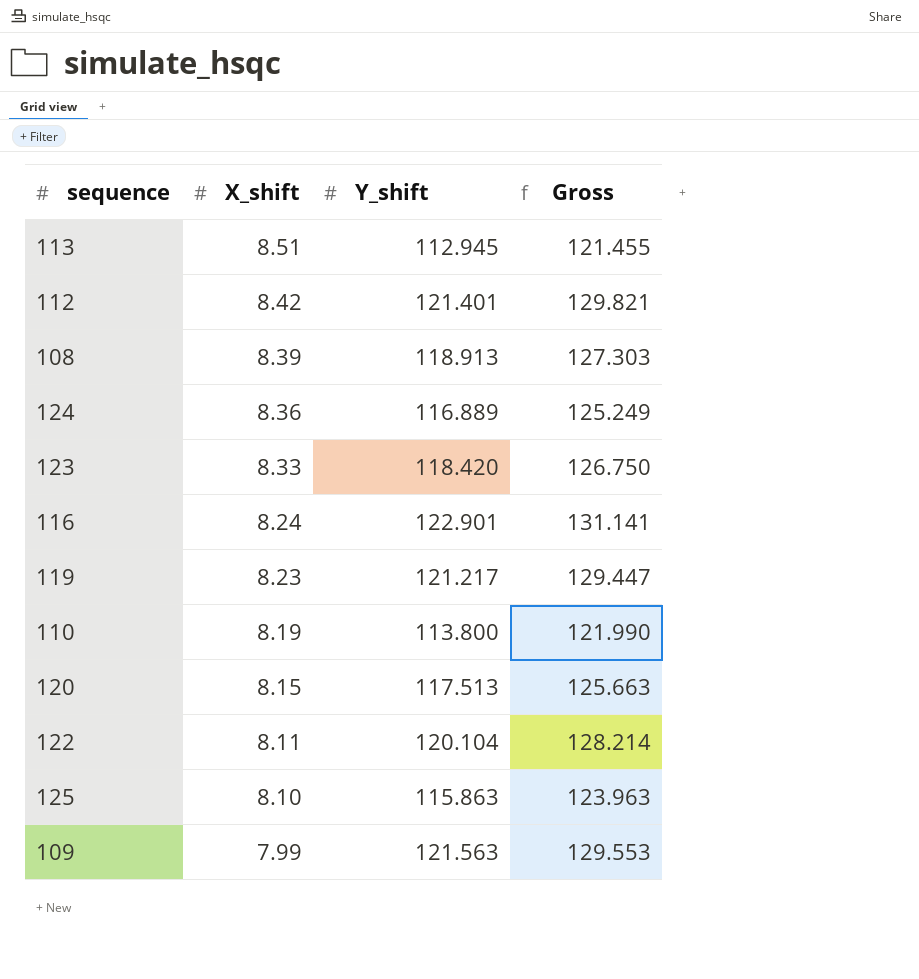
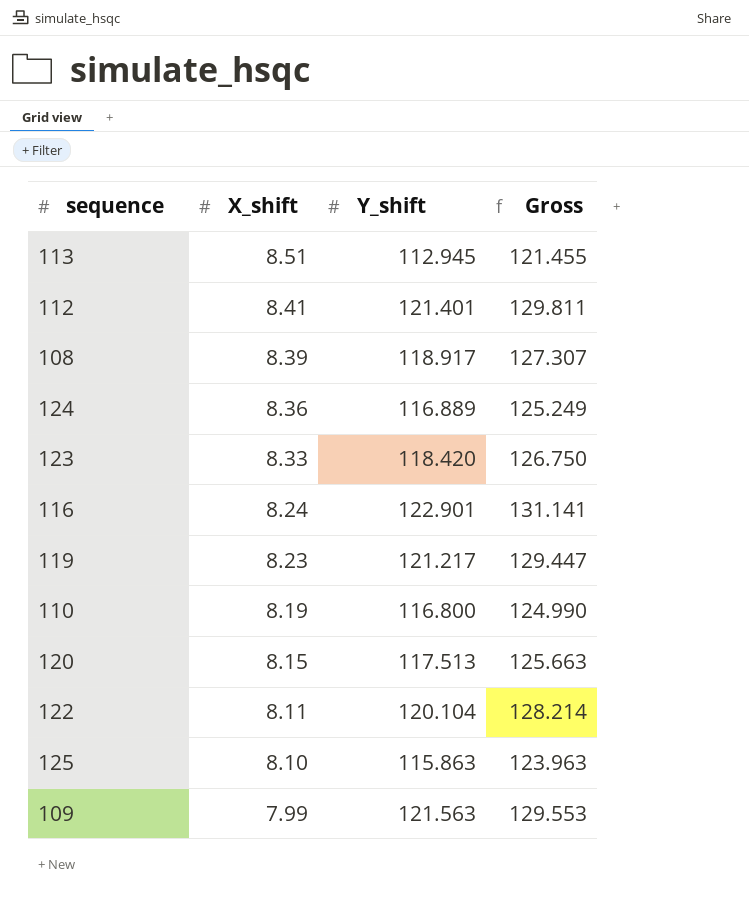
112 | X_shift: 8.42 -> 8.41
112 | Gross: 129.821 -> 129.811
108 | Y_shift: 118.913 -> 118.917
108 | Gross: 127.303 -> 127.307
110 | Y_shift: 113.800 -> 116.800
110 | Gross: 121.990 -> 124.990

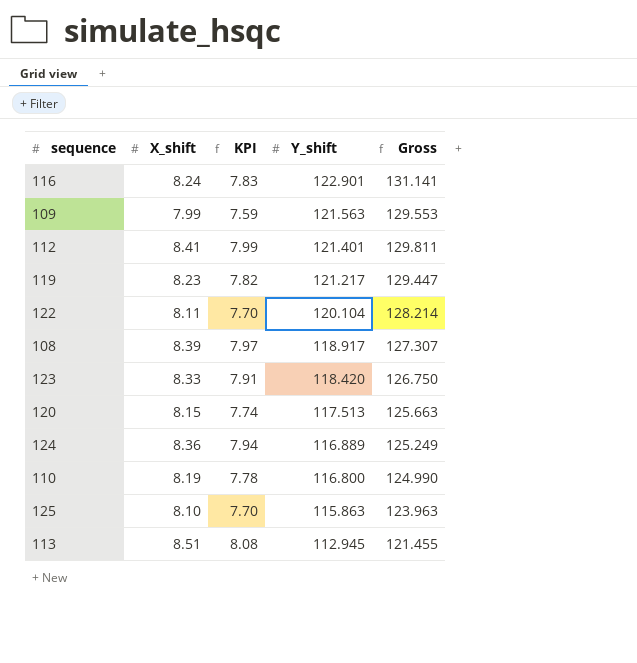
row order: X_shift descending -> Y_shift descending
column KPI | formula: none -> [X_shift] * 0.95

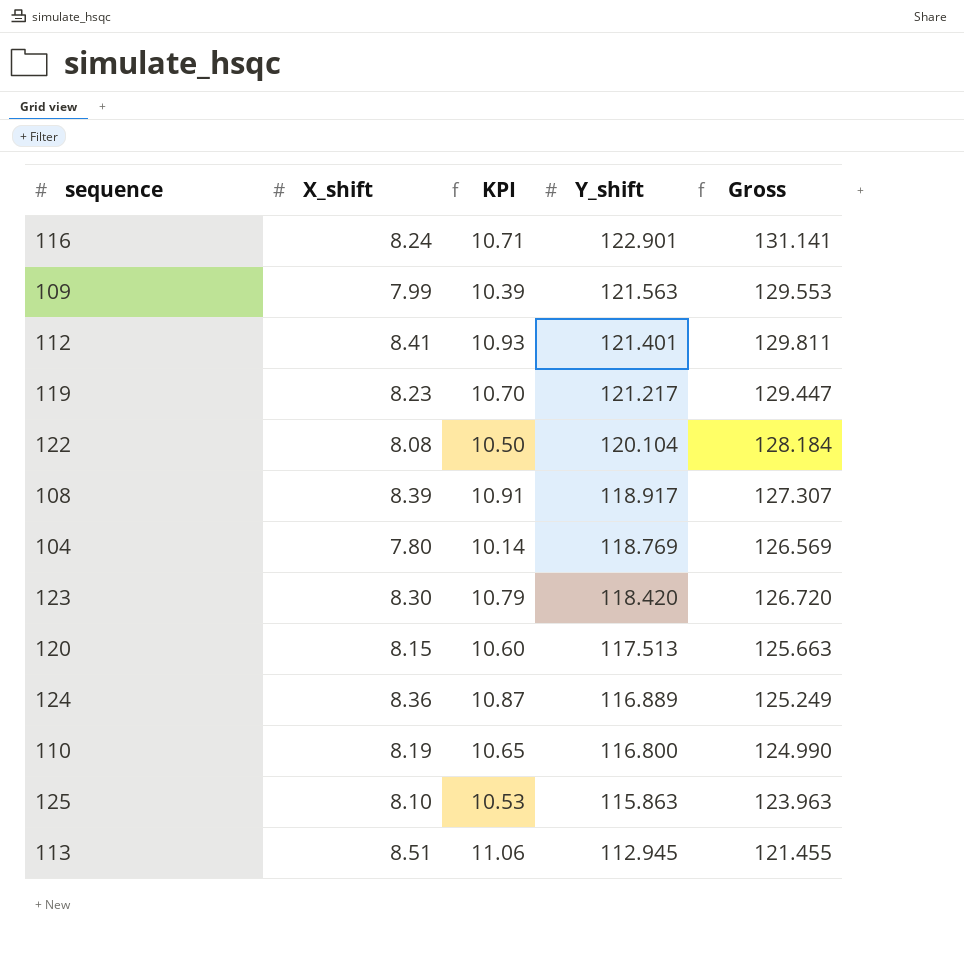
column KPI | formula: [X_shift] * 0.95 -> [X_shift] * 1.3
122 | X_shift: 8.11 -> 8.08
122 | Gross: 128.214 -> 128.184
row 104: none -> 7.80 | 10.14 | 118.769 | 126.569
123 | X_shift: 8.33 -> 8.30
123 | Gross: 126.750 -> 126.720

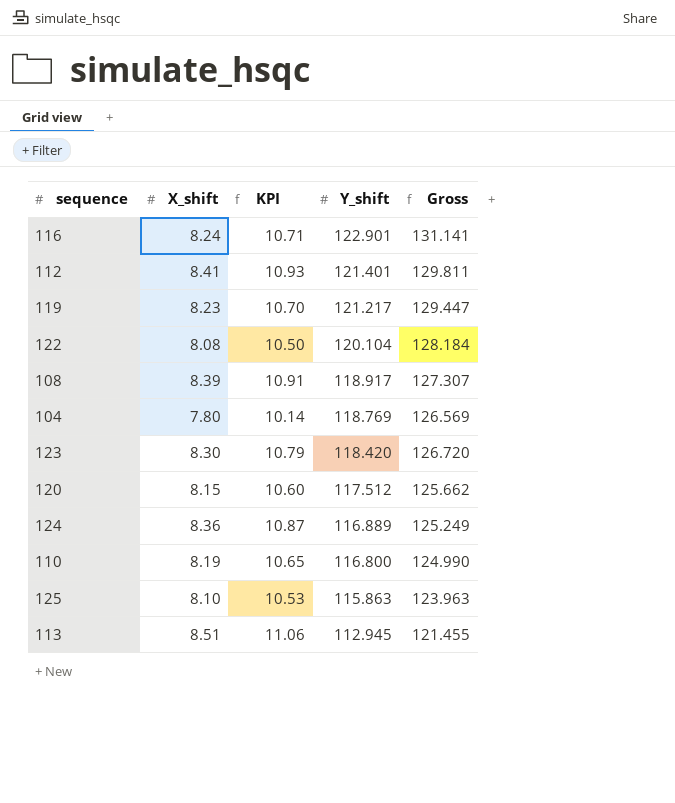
row 109: 7.99 | 10.39 | 121.563 | 129.553 -> none
120 | Y_shift: 117.513 -> 117.512
120 | Gross: 125.663 -> 125.662

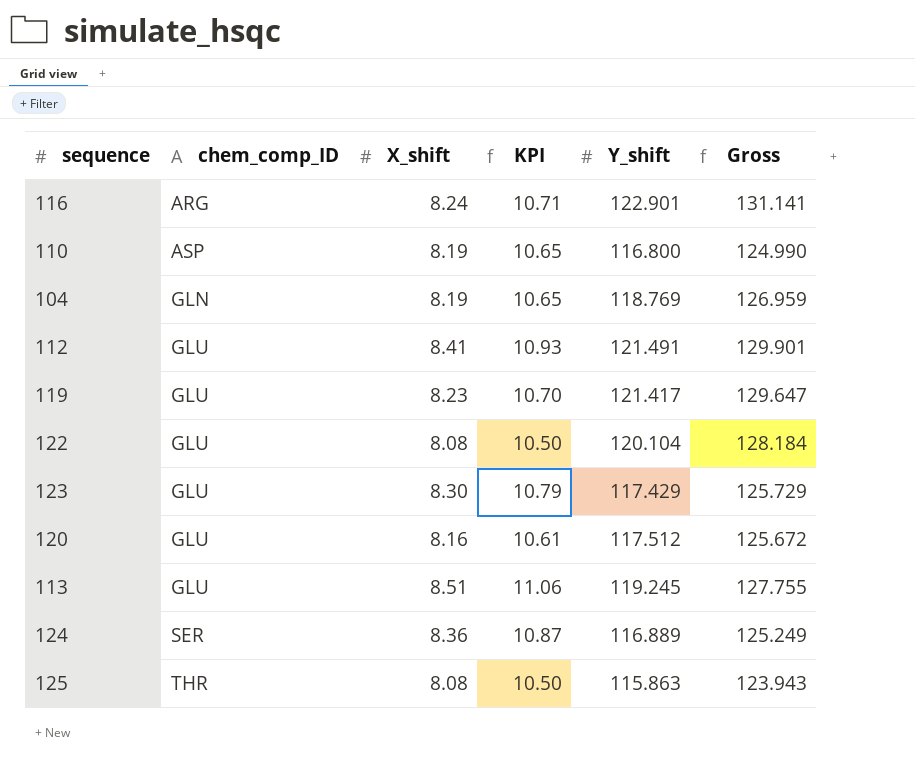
row order: Y_shift descending -> chem_comp_ID ascending
column chem_comp_ID | position: none -> 2
row 108: 8.39 | 10.91 | 118.917 | 127.307 -> none
104 | X_shift: 7.80 -> 8.19
104 | KPI: 10.14 -> 10.65
104 | Gross: 126.569 -> 126.959
112 | Y_shift: 121.401 -> 121.491
112 | Gross: 129.811 -> 129.901
119 | Y_shift: 121.217 -> 121.417
119 | Gross: 129.447 -> 129.647
123 | Y_shift: 118.420 -> 117.429
123 | Gross: 126.720 -> 125.729
120 | X_shift: 8.15 -> 8.16
120 | KPI: 10.60 -> 10.61
120 | Gross: 125.662 -> 125.672
113 | Y_shift: 112.945 -> 119.245
113 | Gross: 121.455 -> 127.755
125 | X_shift: 8.10 -> 8.08
125 | KPI: 10.53 -> 10.50
125 | Gross: 123.963 -> 123.943

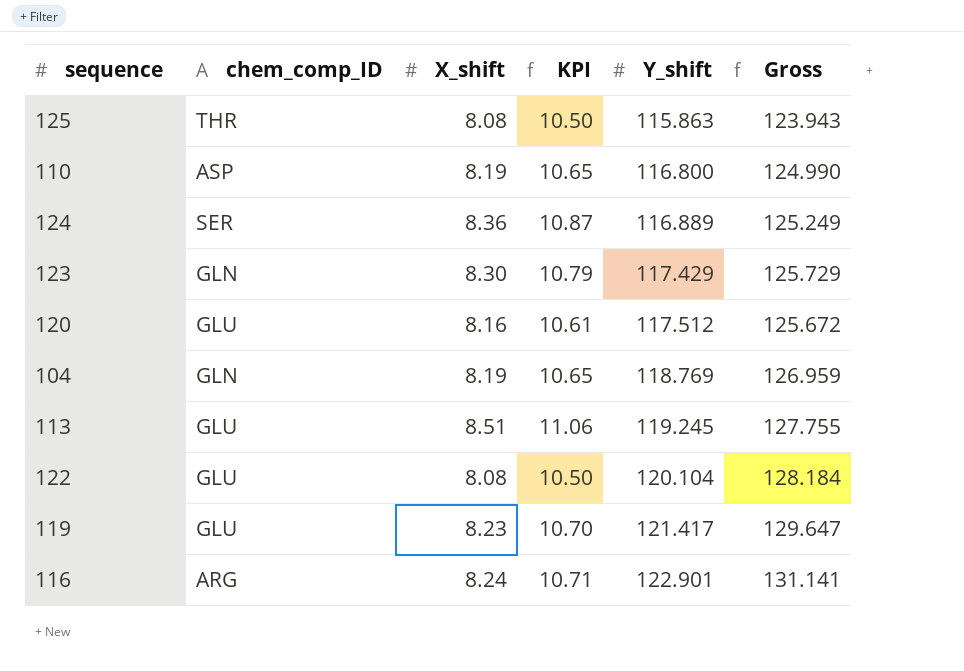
row order: chem_comp_ID ascending -> Y_shift ascending
row 112: GLU | 8.41 | 10.93 | 121.491 | 129.901 -> none
123 | chem_comp_ID: GLU -> GLN

